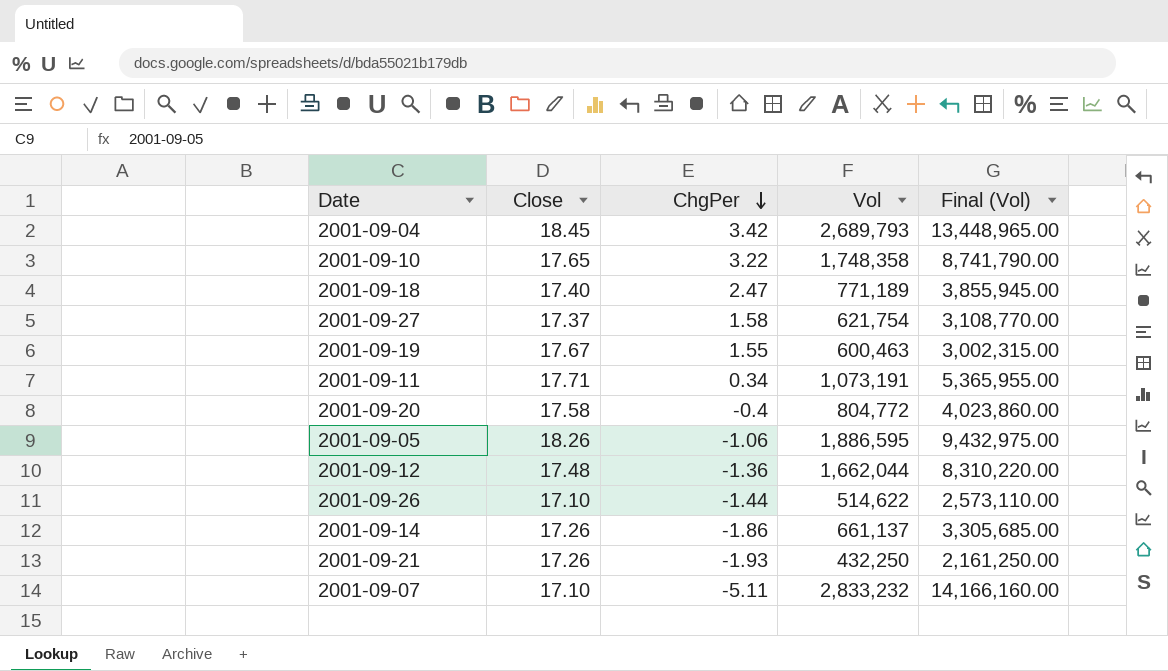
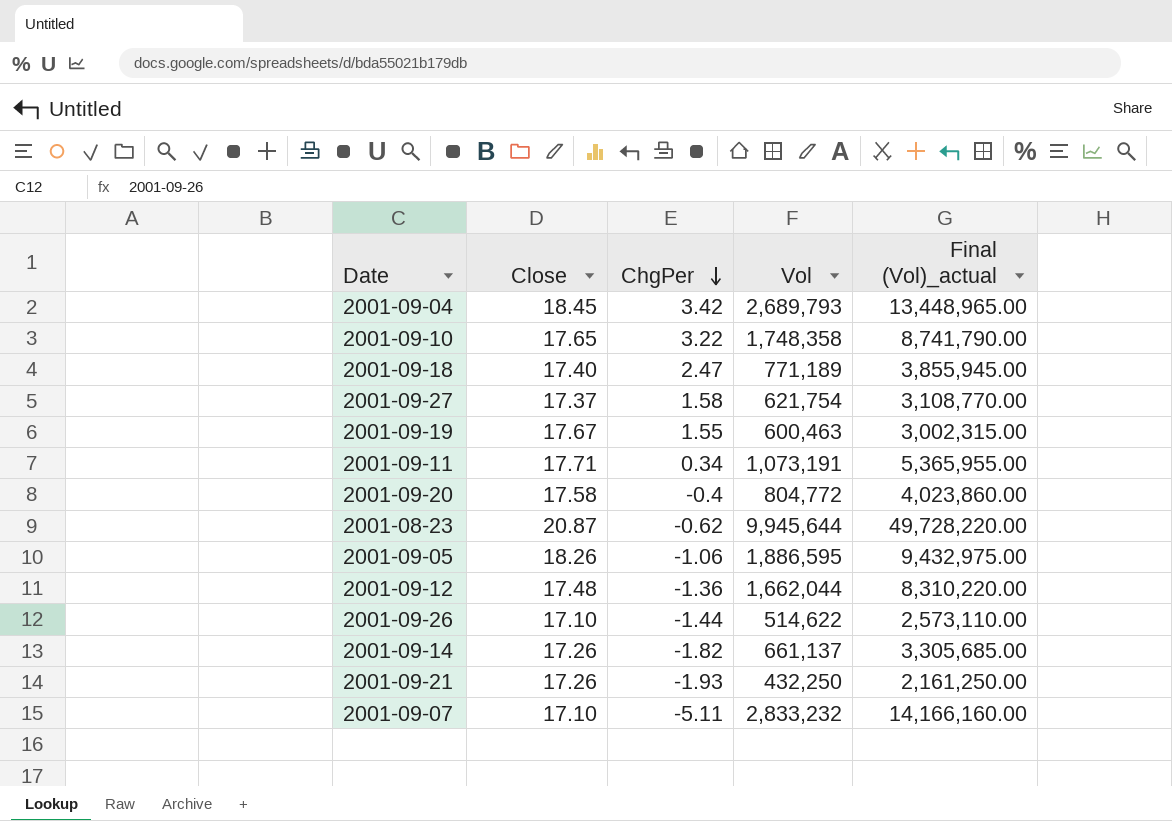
column name: Final (Vol) -> Final (Vol)_actual
row 2001-08-23: none -> 20.87 | -0.62 | 9,945,644 | 49,728,220.00
2001-09-14 | ChgPer: -1.86 -> -1.82

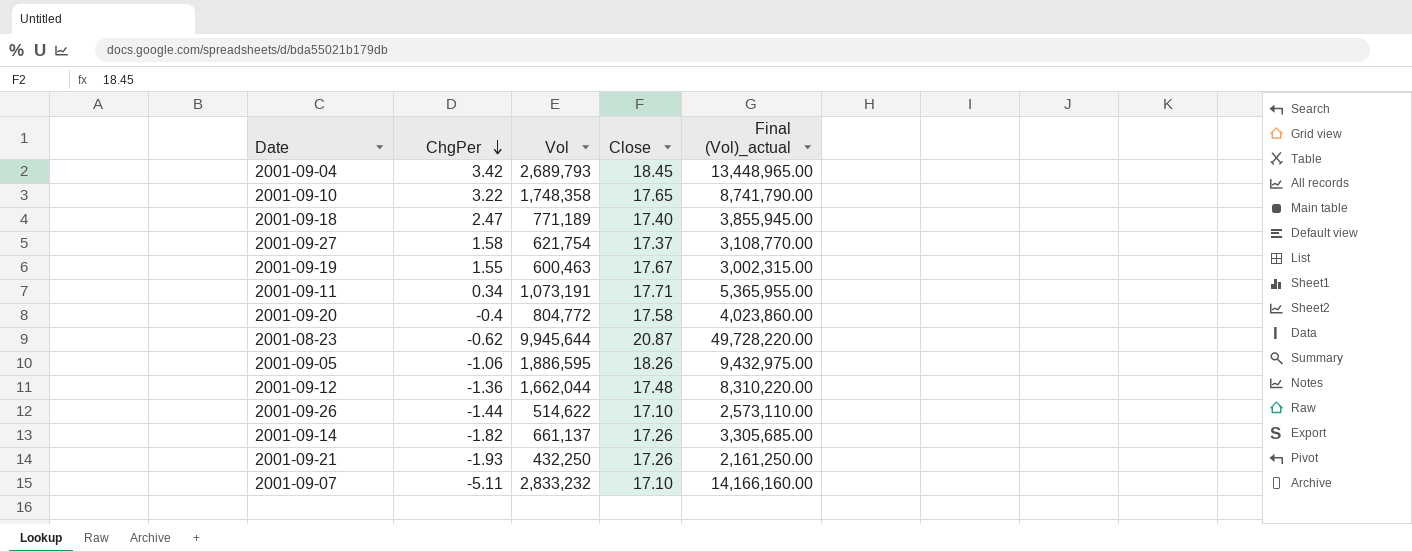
column Close | position: 2 -> 4

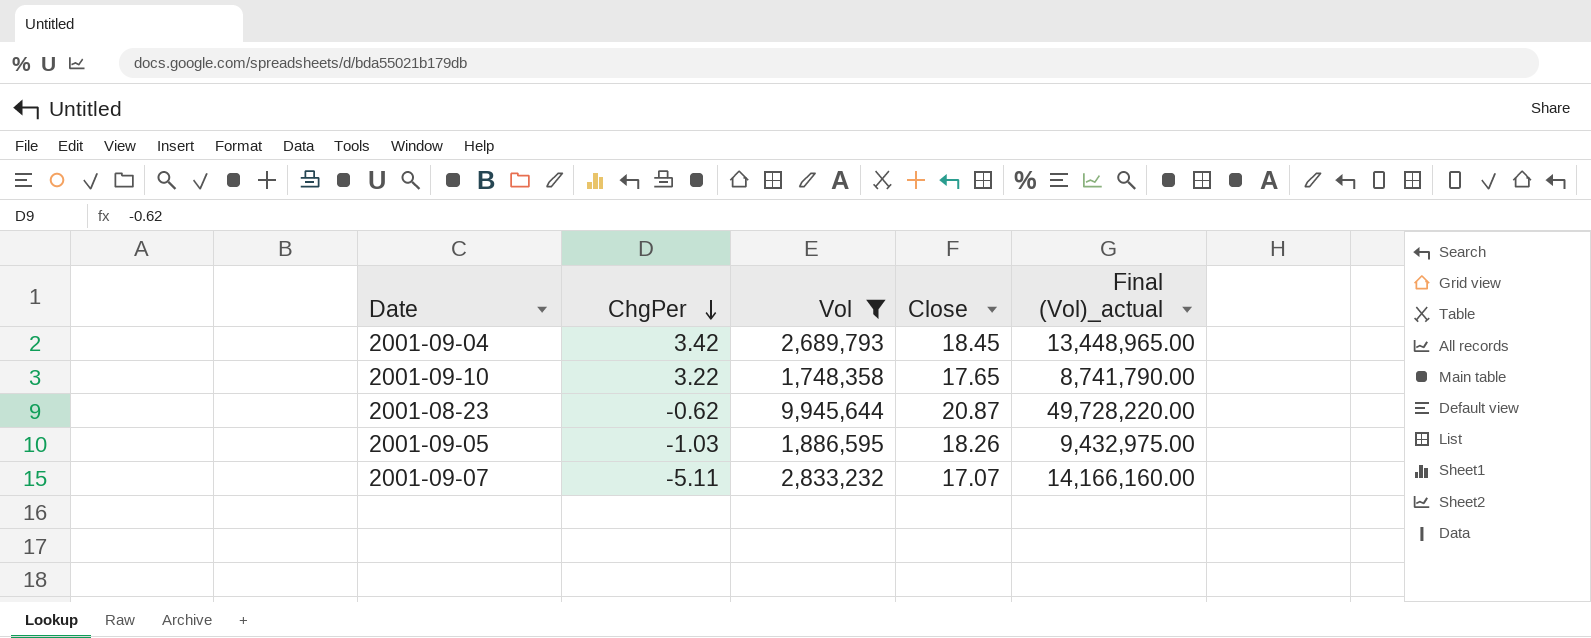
filter: none -> Vol >= 1,748,358
2001-09-05 | ChgPer: -1.06 -> -1.03
2001-09-07 | Close: 17.10 -> 17.07

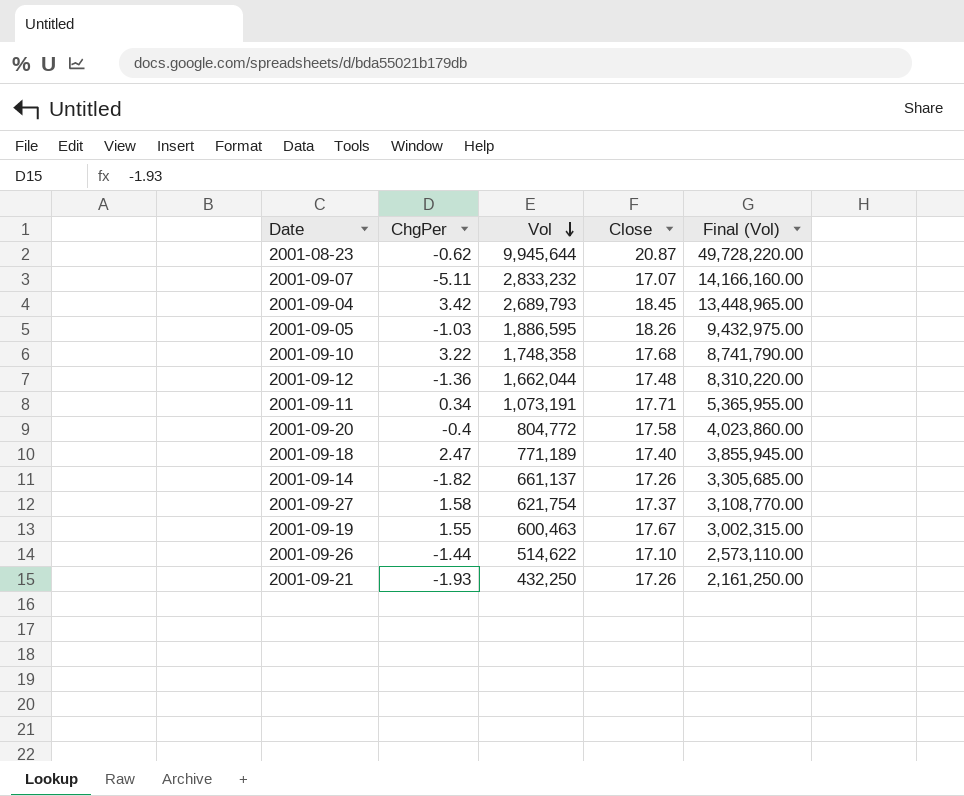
filter: Vol >= 1,748,358 -> none
row order: ChgPer descending -> Vol descending
column name: Final (Vol)_actual -> Final (Vol)
2001-09-10 | Close: 17.65 -> 17.68

